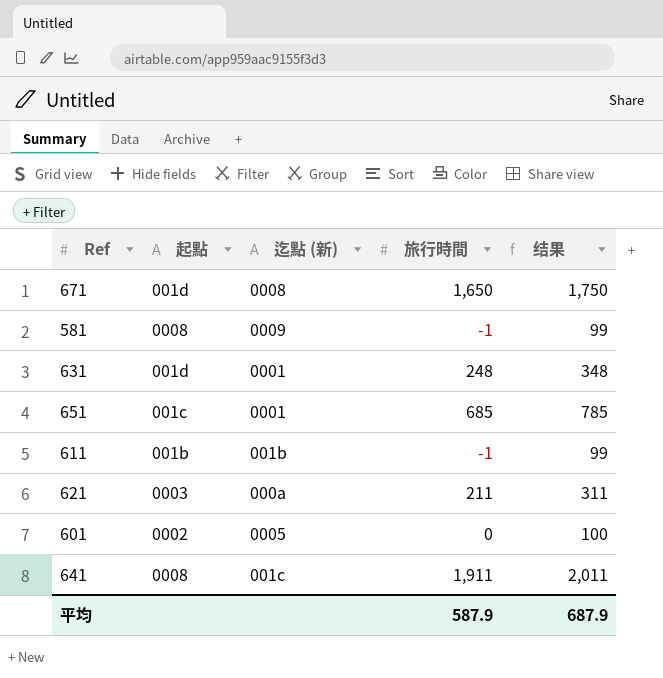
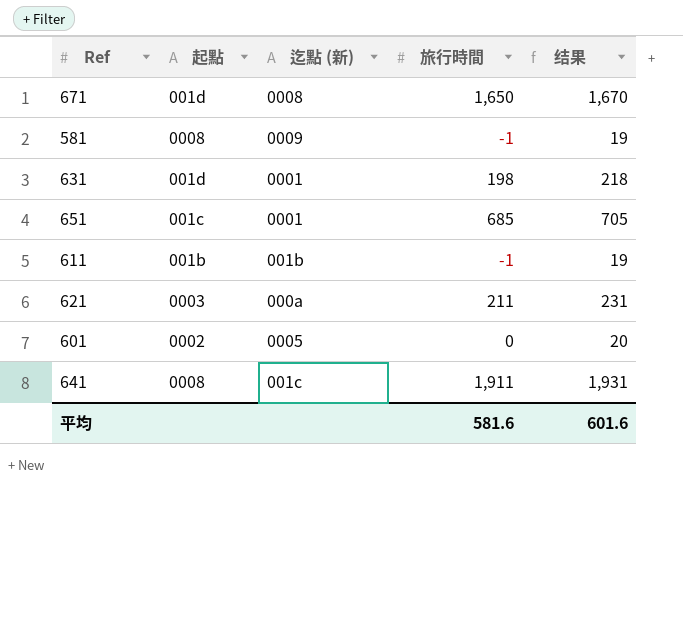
column 结果 | formula: [旅行時間] + 100 -> [旅行時間] + 20
631 | 旅行時間: 248 -> 198
平均 | 旅行時間: 587.9 -> 581.6
平均 | 结果: 687.9 -> 601.6

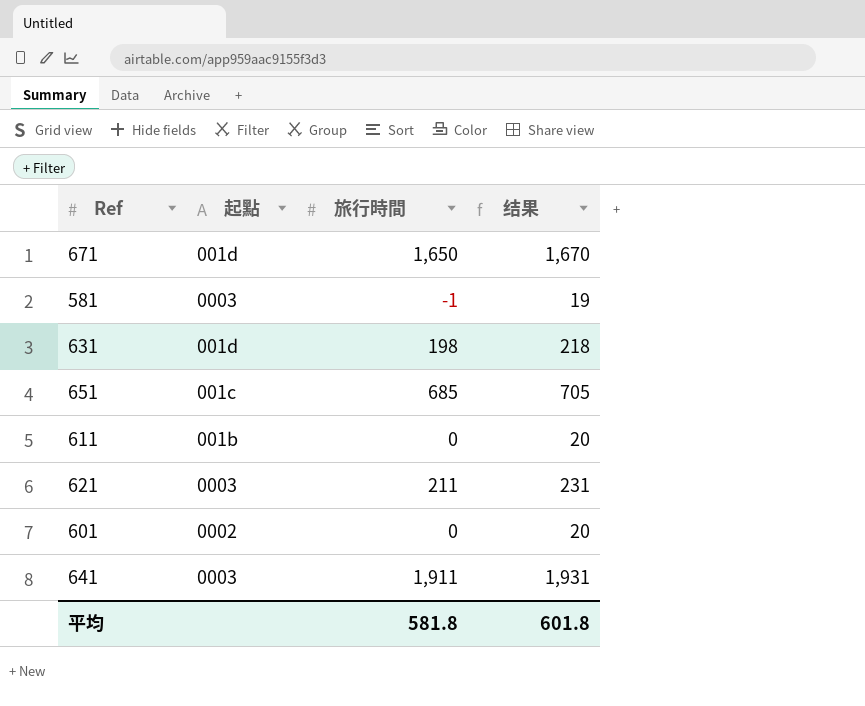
column 迄點 (新) | position: 3 -> none
581 | 起點: 0008 -> 0003
611 | 旅行時間: -1 -> 0
611 | 结果: 19 -> 20
641 | 起點: 0008 -> 0003
平均 | 旅行時間: 581.6 -> 581.8
平均 | 结果: 601.6 -> 601.8

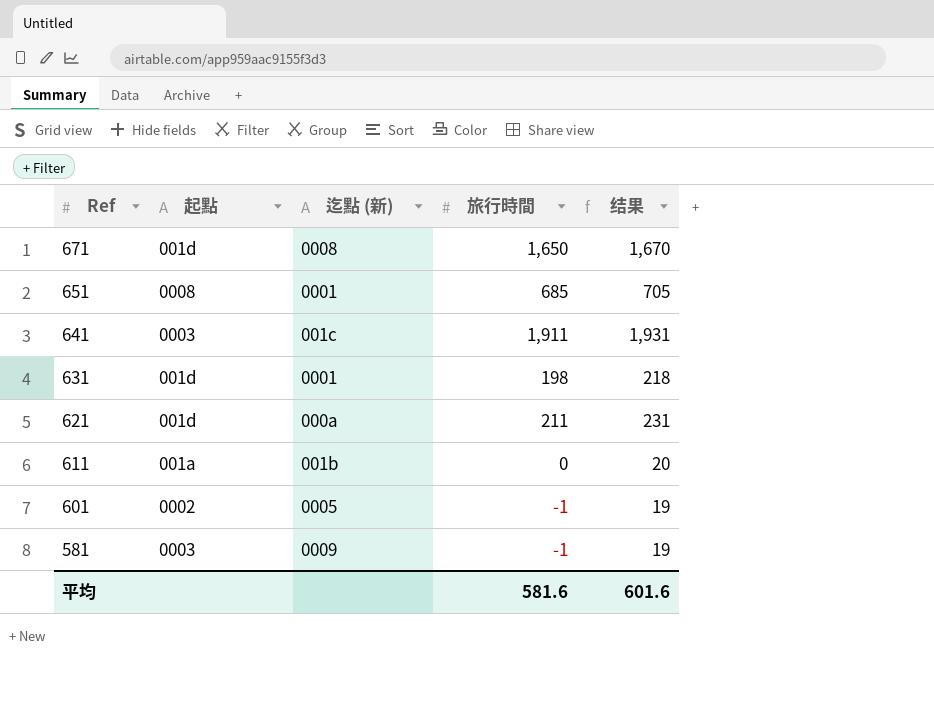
row order: none -> Ref descending
column 迄點 (新) | position: none -> 3
651 | 起點: 001c -> 0008
621 | 起點: 0003 -> 001d
611 | 起點: 001b -> 001a
601 | 旅行時間: 0 -> -1
601 | 结果: 20 -> 19
平均 | 旅行時間: 581.8 -> 581.6
平均 | 结果: 601.8 -> 601.6

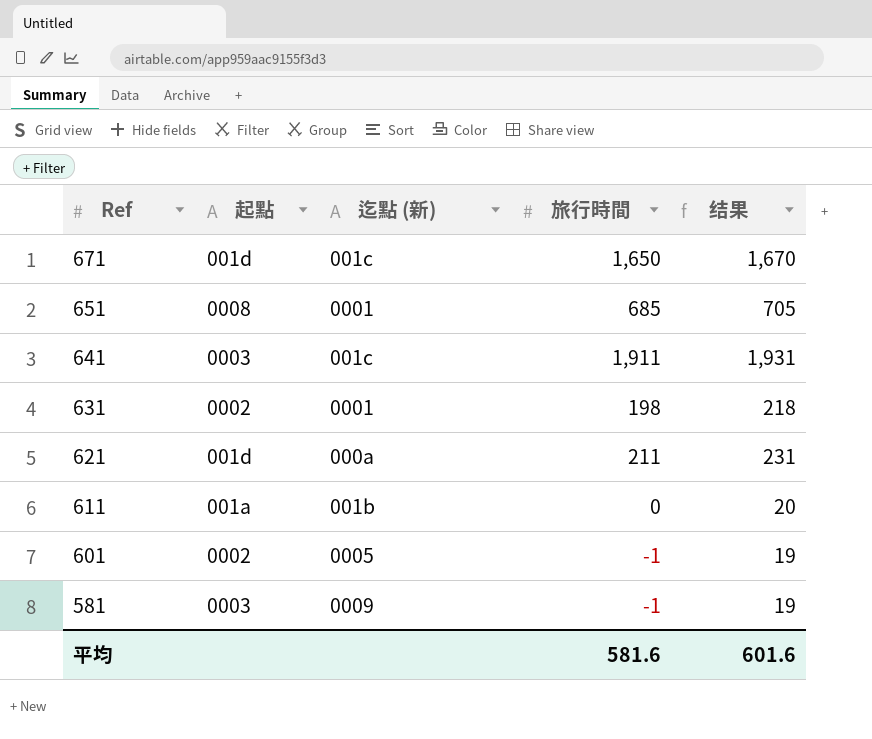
671 | 迄點 (新): 0008 -> 001c
631 | 起點: 001d -> 0002

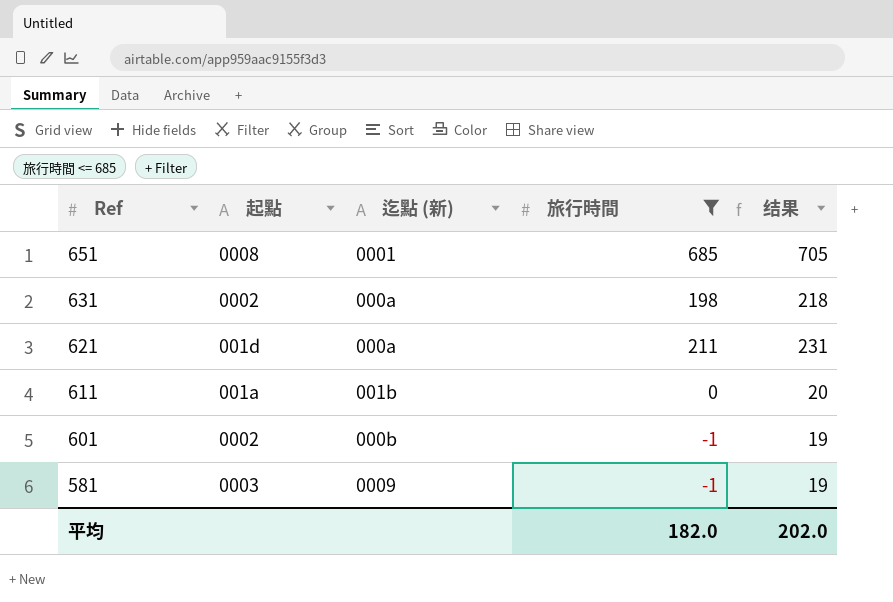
filter: none -> 旅行時間 <= 685
631 | 迄點 (新): 0001 -> 000a
601 | 迄點 (新): 0005 -> 000b
平均 | 旅行時間: 581.6 -> 182.0
平均 | 结果: 601.6 -> 202.0

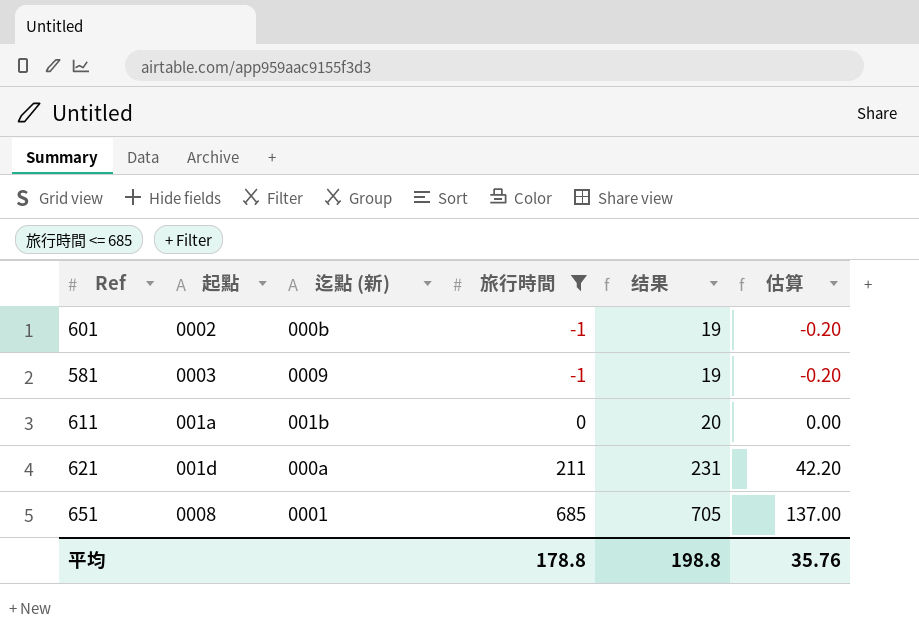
row order: Ref descending -> 旅行時間 ascending
column 估算 | formula: none -> [旅行時間] * 0.2
row 631: 0002 | 000a | 198 | 218 -> none
平均 | 旅行時間: 182.0 -> 178.8
平均 | 结果: 202.0 -> 198.8

